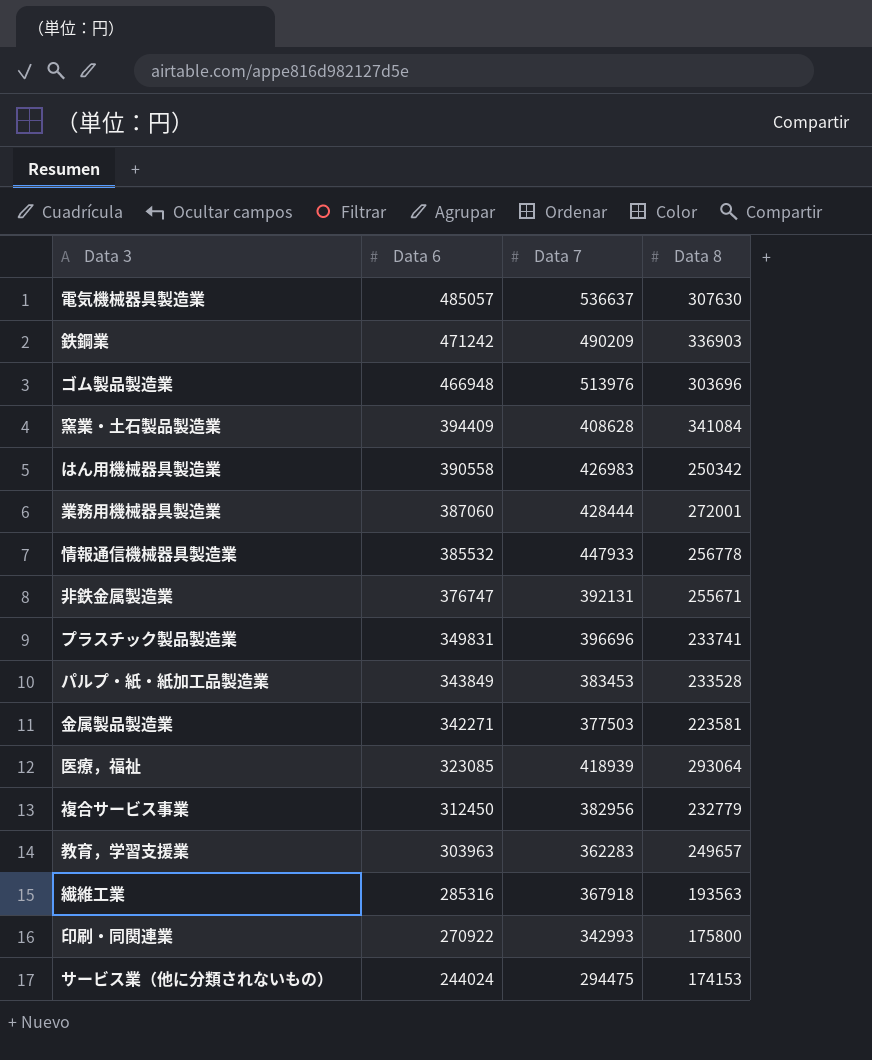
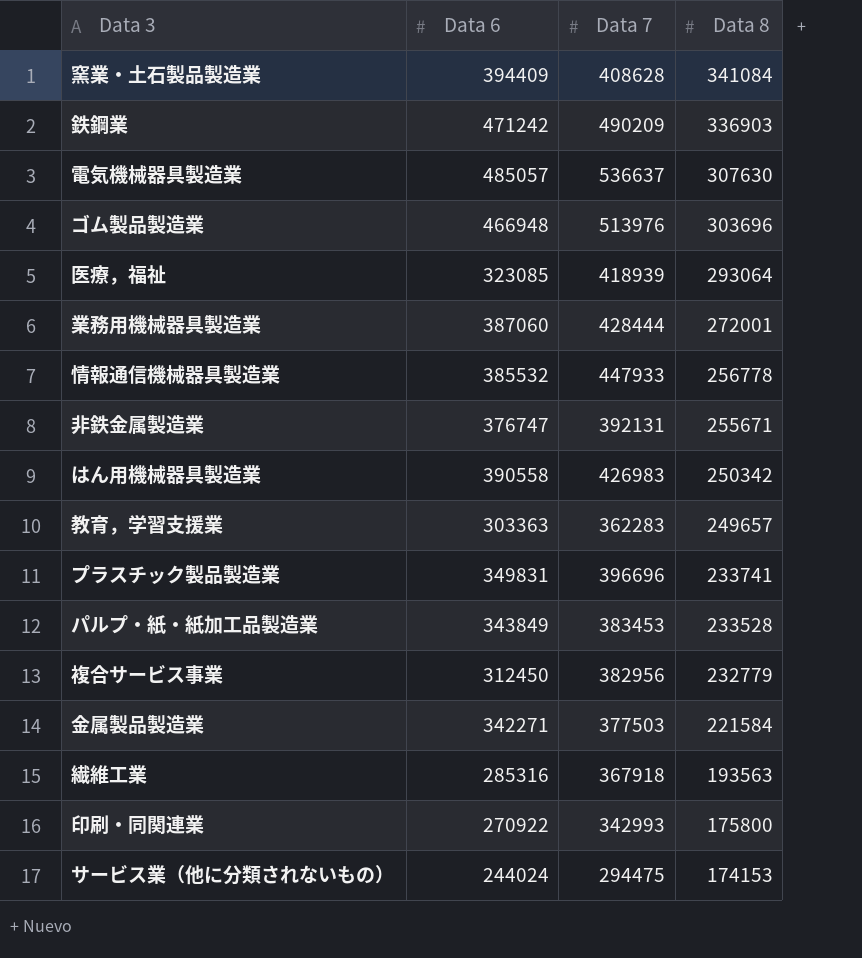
row order: Data 6 descending -> Data 8 descending
教育，学習支援業 | Data 6: 303963 -> 303363
金属製品製造業 | Data 8: 223581 -> 221584

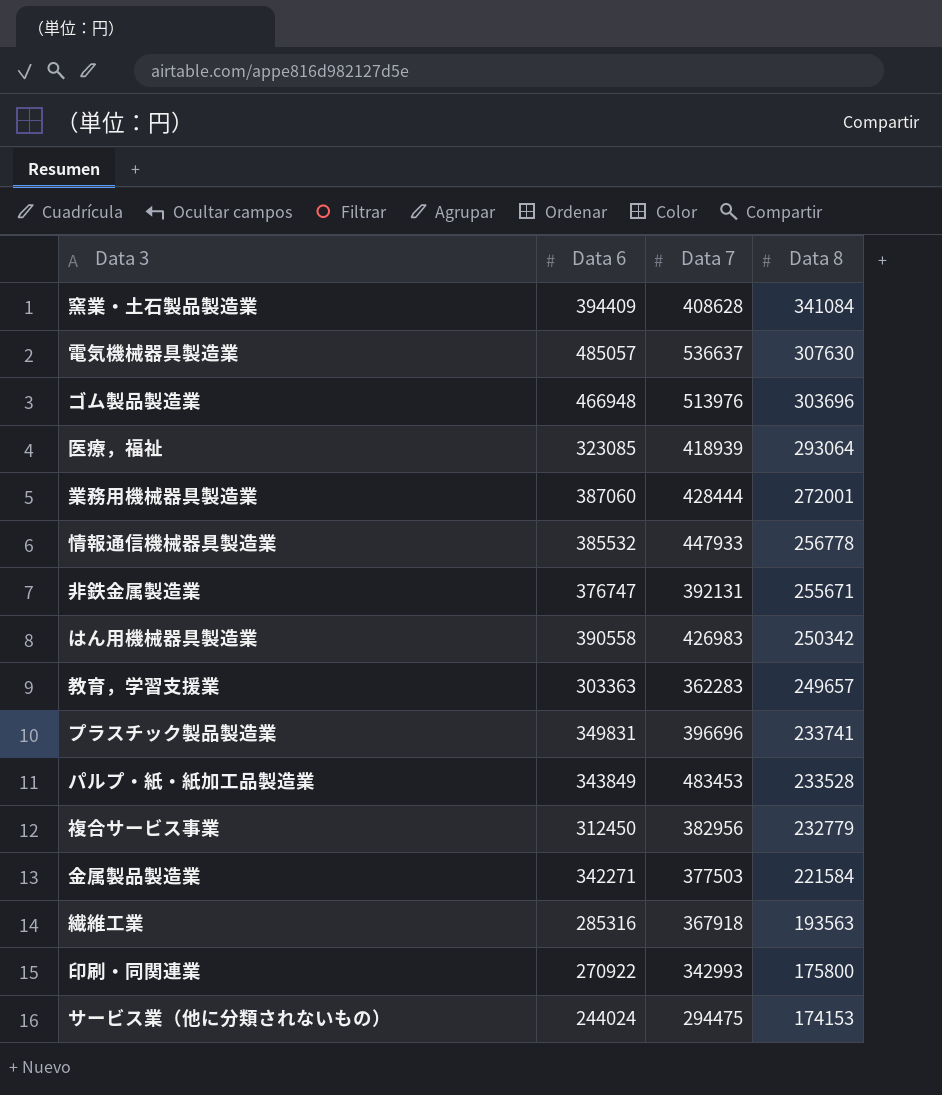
row 鉄鋼業: 471242 | 490209 | 336903 -> none
パルプ・紙・紙加工品製造業 | Data 7: 383453 -> 483453

